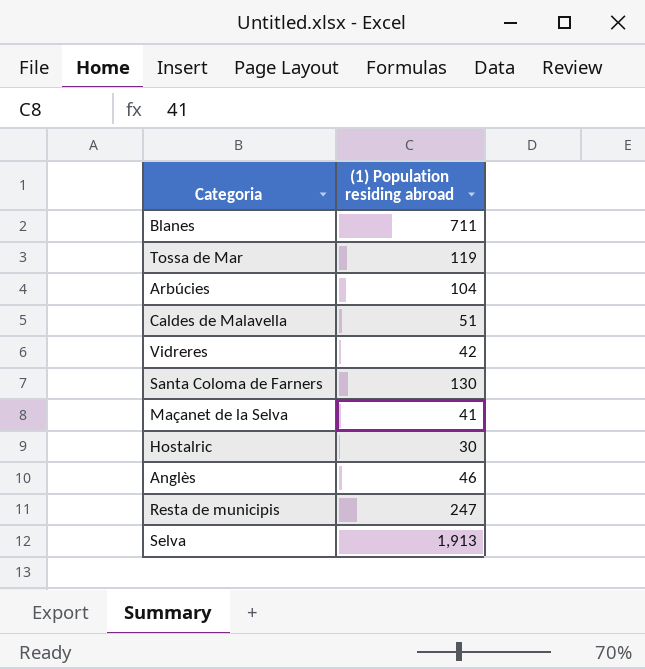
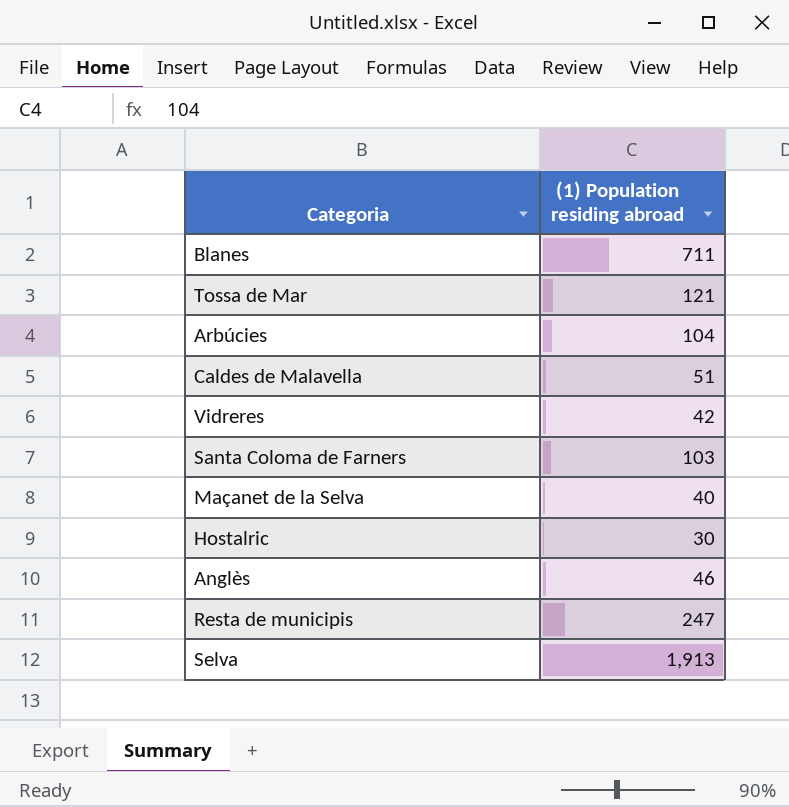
Tossa de Mar | (1) Population residing abroad: 119 -> 121
Santa Coloma de Farners | (1) Population residing abroad: 130 -> 103
Maçanet de la Selva | (1) Population residing abroad: 41 -> 40

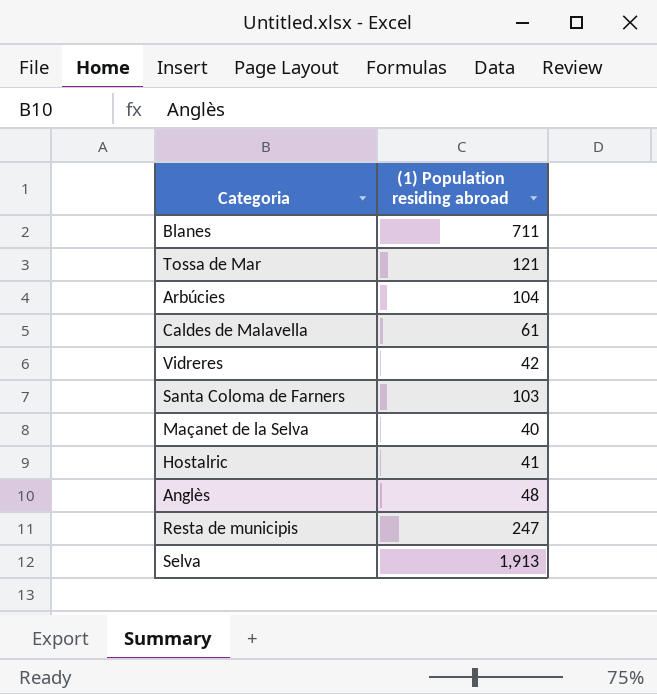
Caldes de Malavella | (1) Population residing abroad: 51 -> 61
Hostalric | (1) Population residing abroad: 30 -> 41
Anglès | (1) Population residing abroad: 46 -> 48

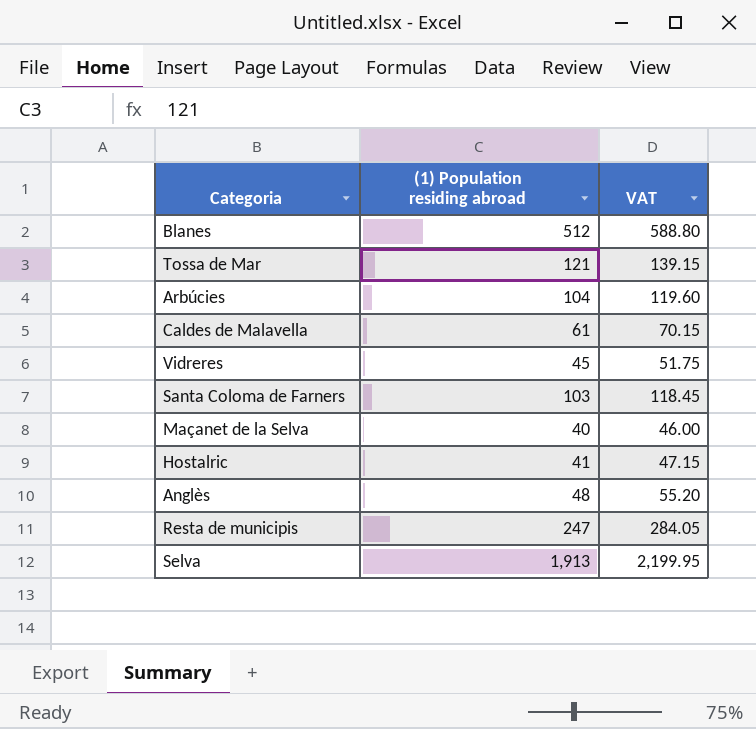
column VAT | formula: none -> [(1) Population residing abroad] * 1.15
Blanes | (1) Population residing abroad: 711 -> 512
Vidreres | (1) Population residing abroad: 42 -> 45

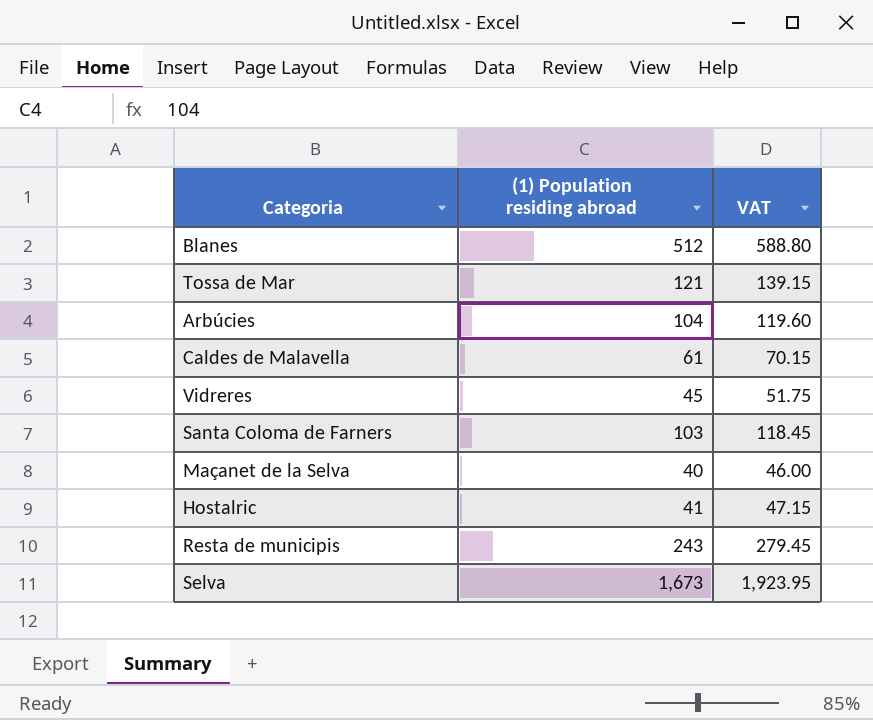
row Anglès: 48 | 55.20 -> none
Resta de municipis | (1) Population residing abroad: 247 -> 243
Resta de municipis | VAT: 284.05 -> 279.45
Selva | (1) Population residing abroad: 1,913 -> 1,673
Selva | VAT: 2,199.95 -> 1,923.95

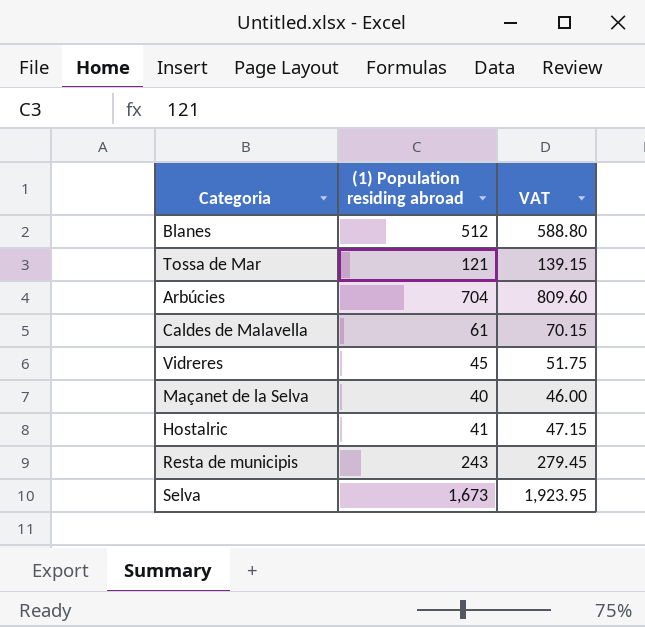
row Santa Coloma de Farners: 103 | 118.45 -> none
Arbúcies | (1) Population residing abroad: 104 -> 704
Arbúcies | VAT: 119.60 -> 809.60

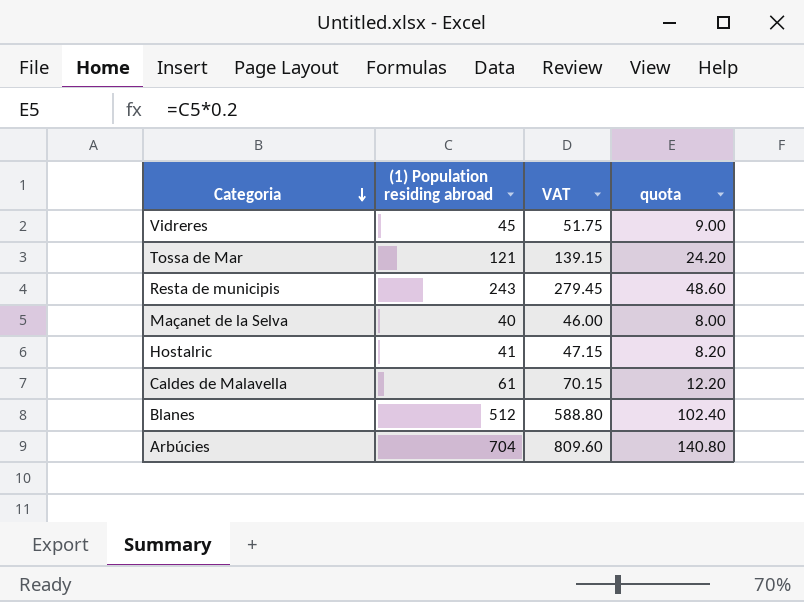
row order: none -> Categoria descending
column quota | formula: none -> [(1) Population residing abroad] * 0.2
row Selva: 1,673 | 1,923.95 -> none

